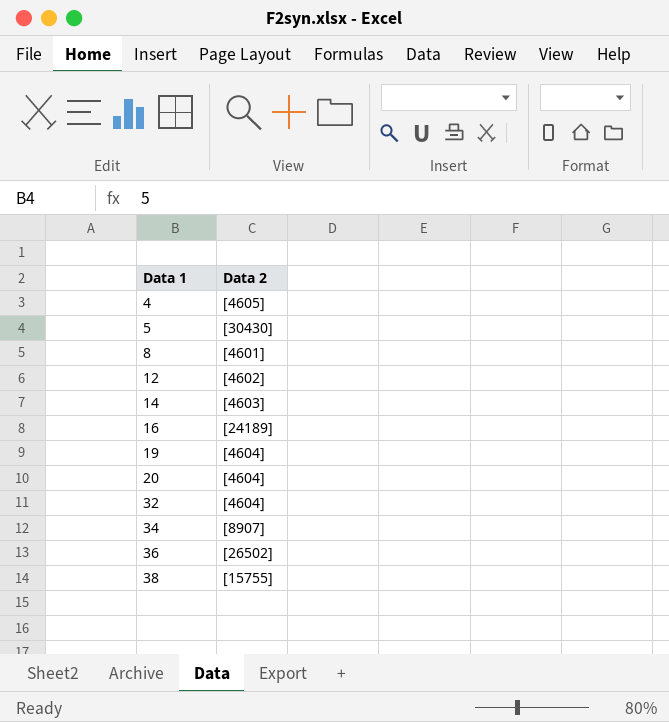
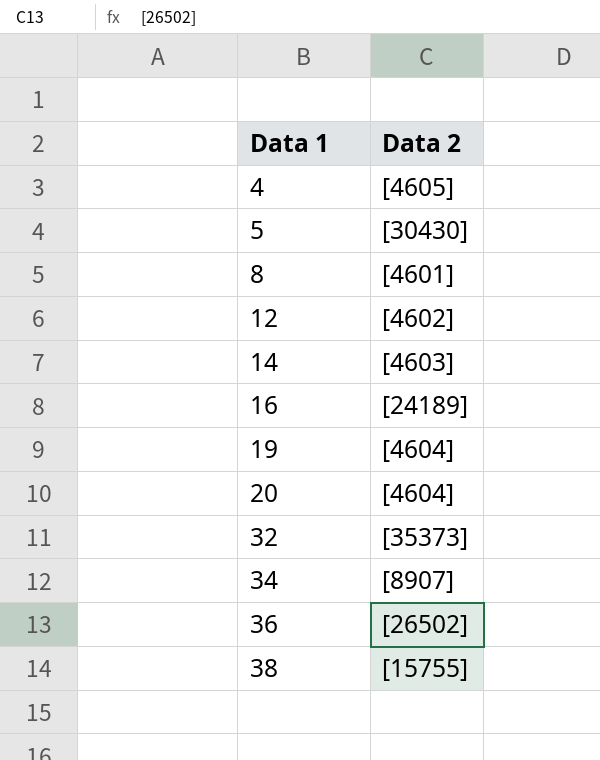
32 | Data 2: [4604] -> [35373]

